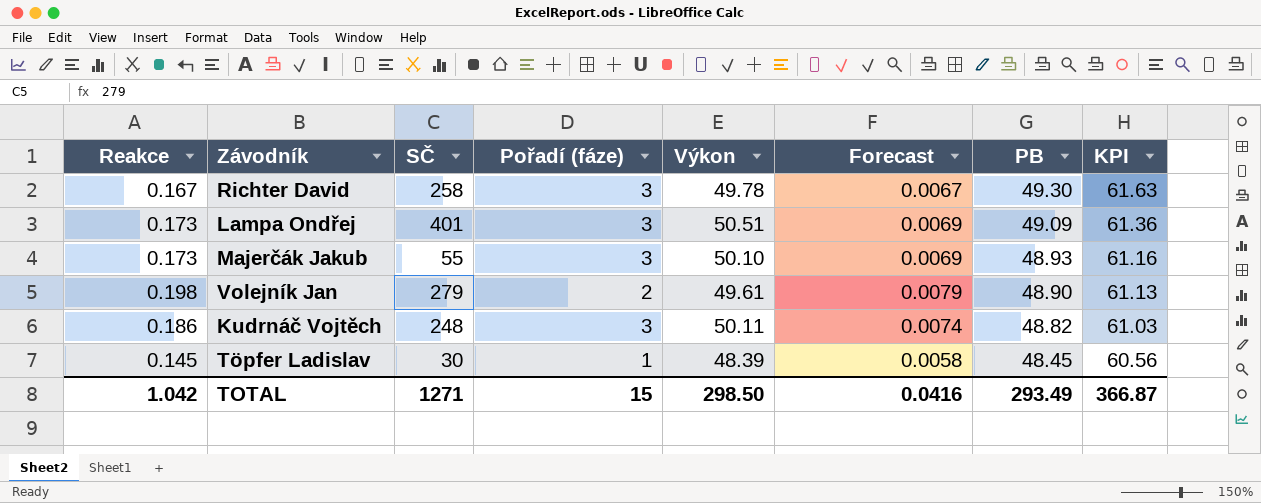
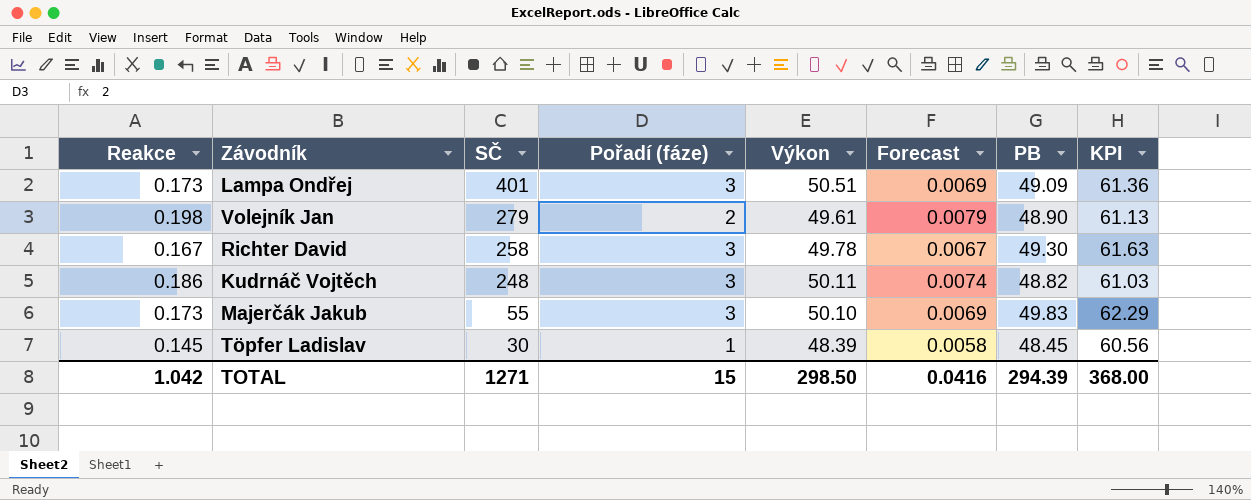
row order: PB descending -> SČ descending
Majerčák Jakub | PB: 48.93 -> 49.83
Majerčák Jakub | KPI: 61.16 -> 62.29
TOTAL | PB: 293.49 -> 294.39
TOTAL | KPI: 366.87 -> 368.00

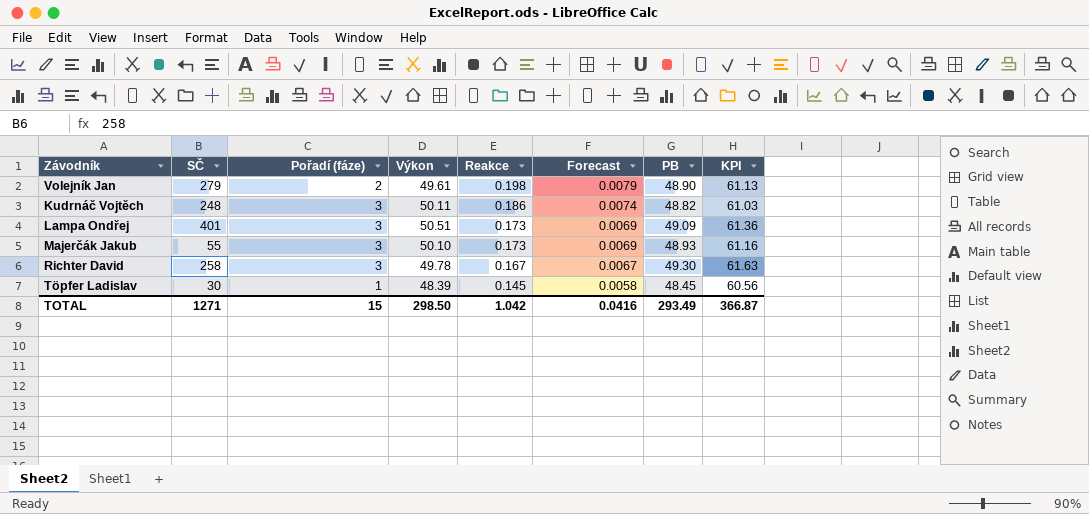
row order: SČ descending -> Reakce descending
column Reakce | position: 1 -> 5
Majerčák Jakub | PB: 49.83 -> 48.93
Majerčák Jakub | KPI: 62.29 -> 61.16
TOTAL | PB: 294.39 -> 293.49
TOTAL | KPI: 368.00 -> 366.87

